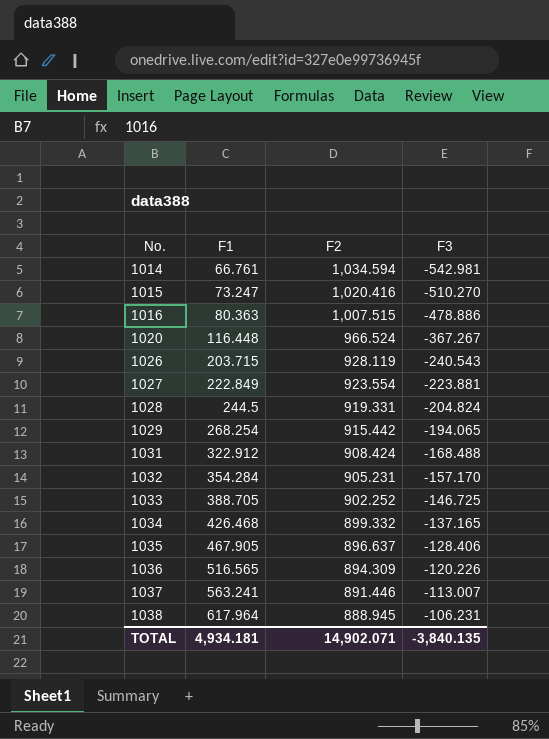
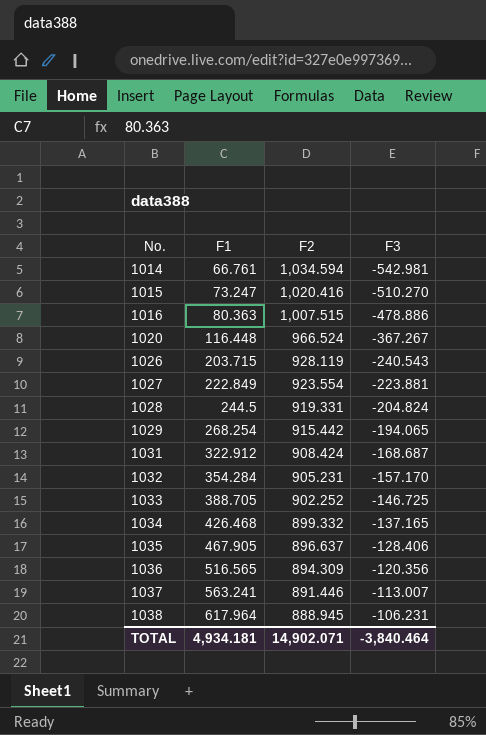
1031 | F3: -168.488 -> -168.687
1036 | F3: -120.226 -> -120.356
TOTAL | F3: -3,840.135 -> -3,840.464

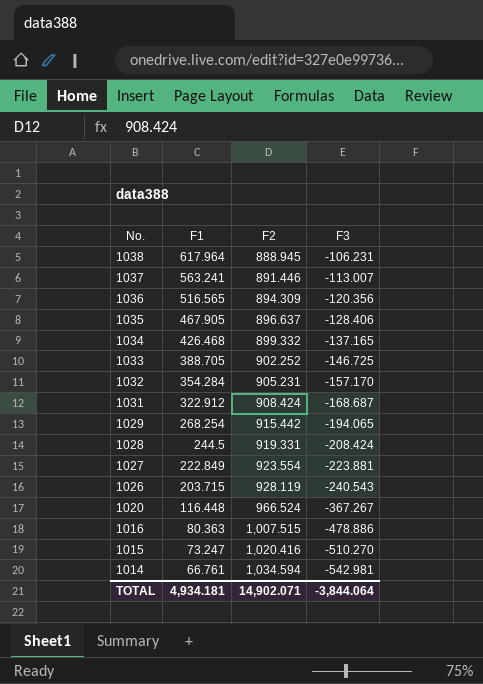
row order: No. ascending -> No. descending
1028 | F3: -204.824 -> -208.424
TOTAL | F3: -3,840.464 -> -3,844.064

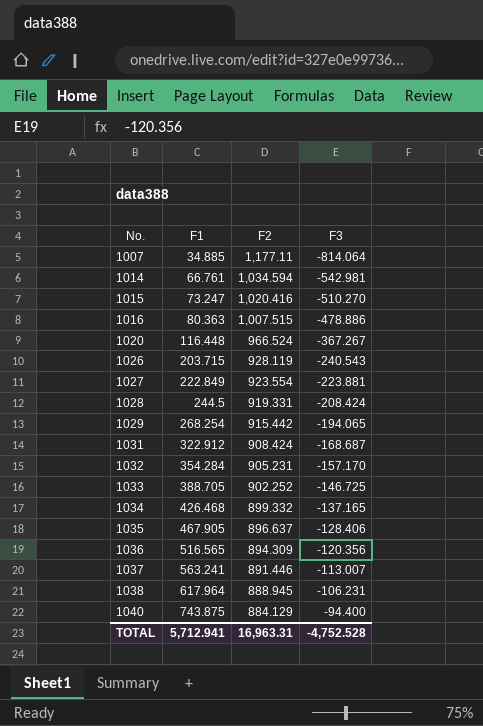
row order: No. descending -> No. ascending
row 1007: none -> 34.885 | 1,177.11 | -814.064
row 1040: none -> 743.875 | 884.129 | -94.400
TOTAL | F1: 4,934.181 -> 5,712.941
TOTAL | F2: 14,902.071 -> 16,963.31
TOTAL | F3: -3,844.064 -> -4,752.528

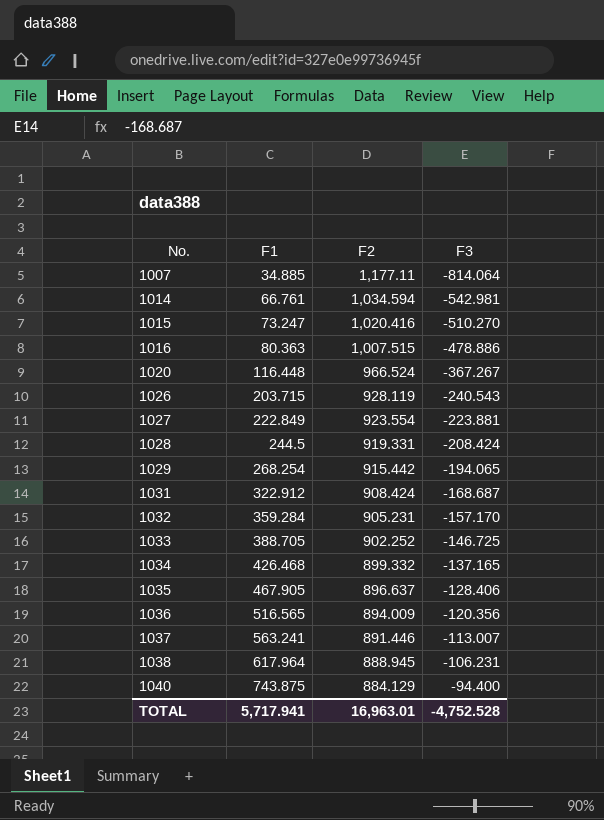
1032 | F1: 354.284 -> 359.284
1036 | F2: 894.309 -> 894.009
TOTAL | F1: 5,712.941 -> 5,717.941
TOTAL | F2: 16,963.31 -> 16,963.01

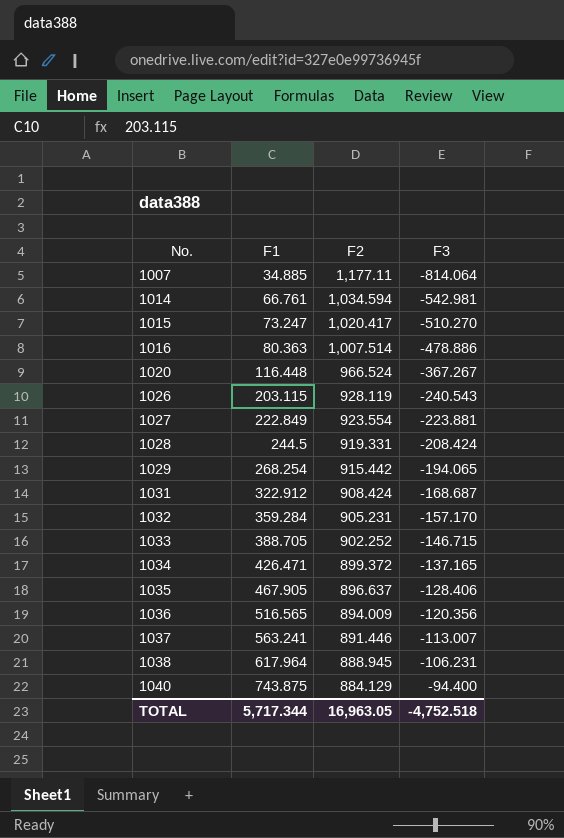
1015 | F2: 1,020.416 -> 1,020.417
1016 | F2: 1,007.515 -> 1,007.514
1026 | F1: 203.715 -> 203.115
1033 | F3: -146.725 -> -146.715
1034 | F1: 426.468 -> 426.471
1034 | F2: 899.332 -> 899.372
TOTAL | F1: 5,717.941 -> 5,717.344
TOTAL | F2: 16,963.01 -> 16,963.05
TOTAL | F3: -4,752.528 -> -4,752.518

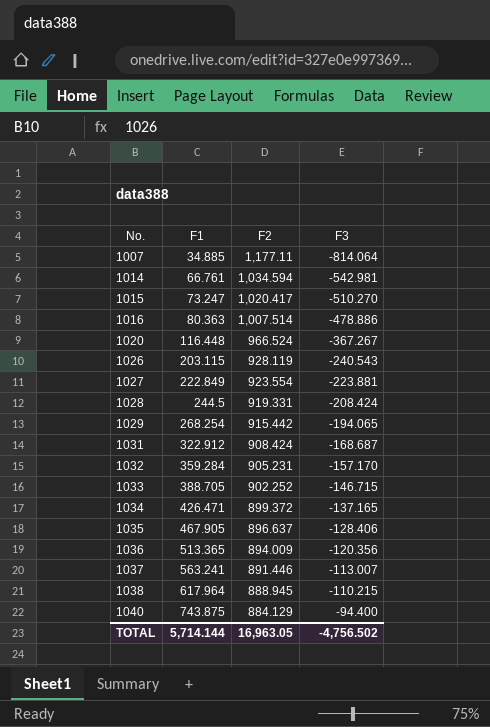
1036 | F1: 516.565 -> 513.365
1038 | F3: -106.231 -> -110.215
TOTAL | F1: 5,717.344 -> 5,714.144
TOTAL | F3: -4,752.518 -> -4,756.502

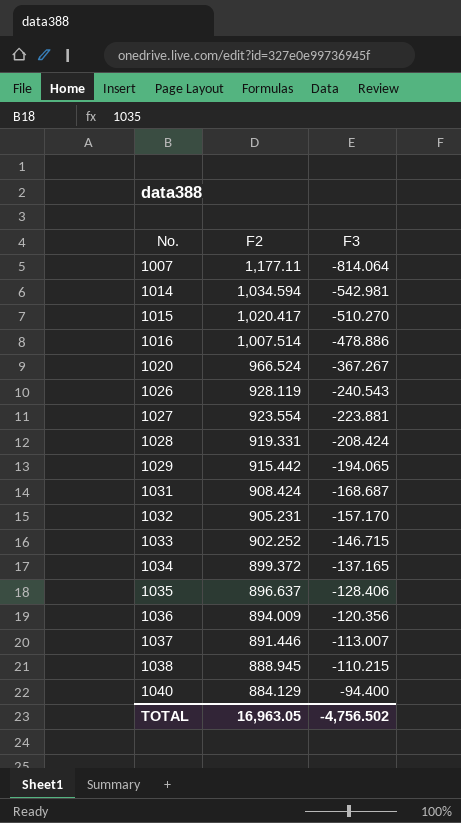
column F1 | position: 2 -> none

